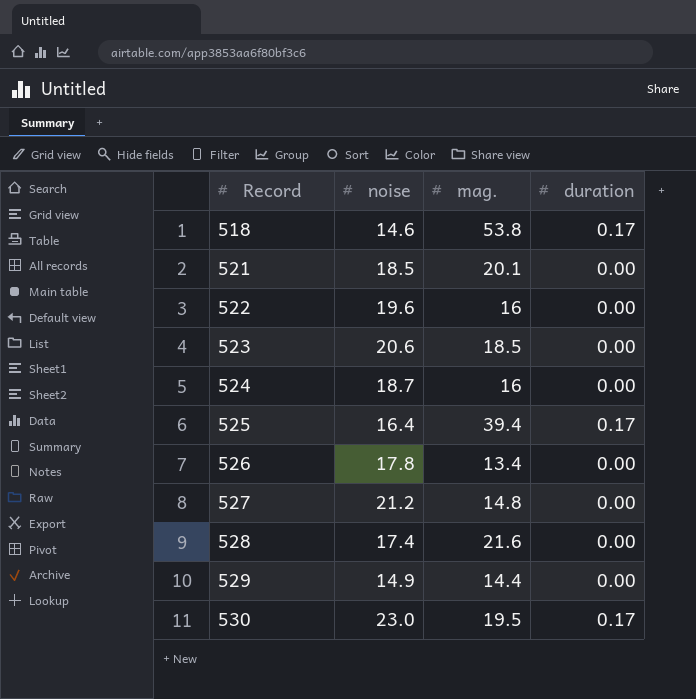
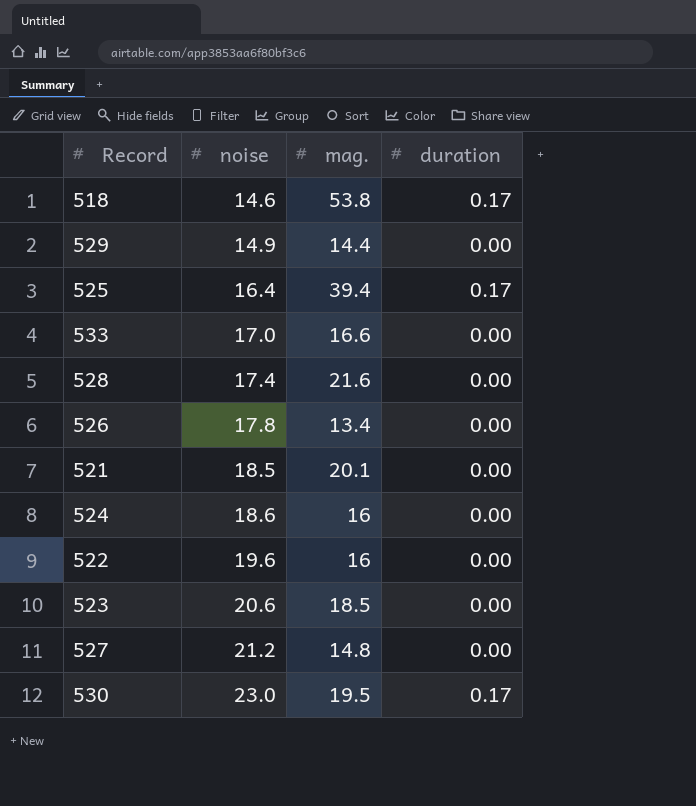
row order: Record ascending -> noise ascending
row 533: none -> 17.0 | 16.6 | 0.00
524 | noise: 18.7 -> 18.6

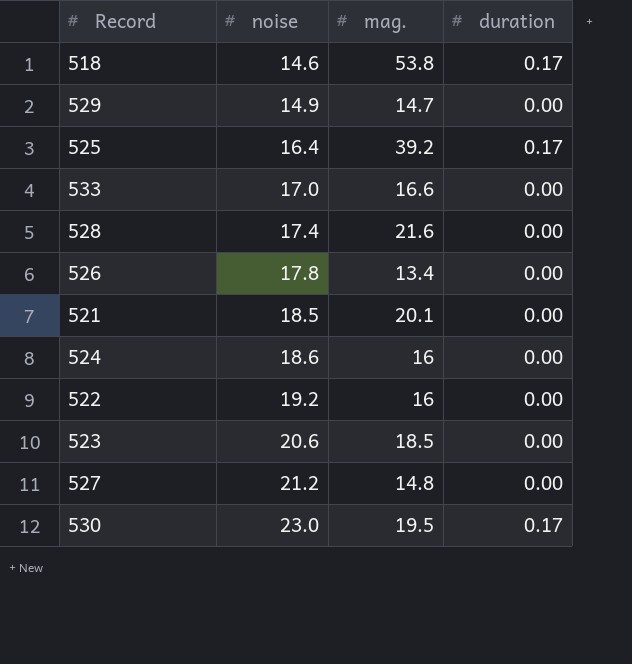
529 | mag.: 14.4 -> 14.7
525 | mag.: 39.4 -> 39.2
522 | noise: 19.6 -> 19.2

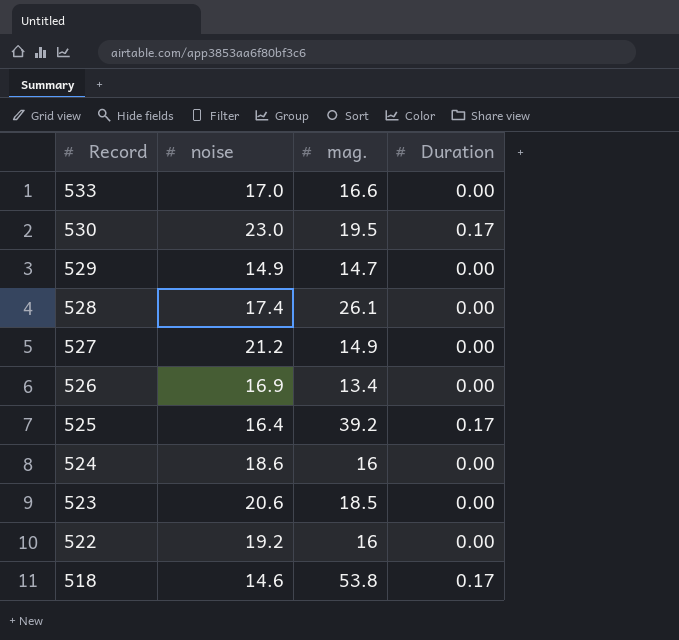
row order: noise ascending -> Record descending
column name: duration -> Duration
row 521: 18.5 | 20.1 | 0.00 -> none
528 | mag.: 21.6 -> 26.1
527 | mag.: 14.8 -> 14.9
526 | noise: 17.8 -> 16.9

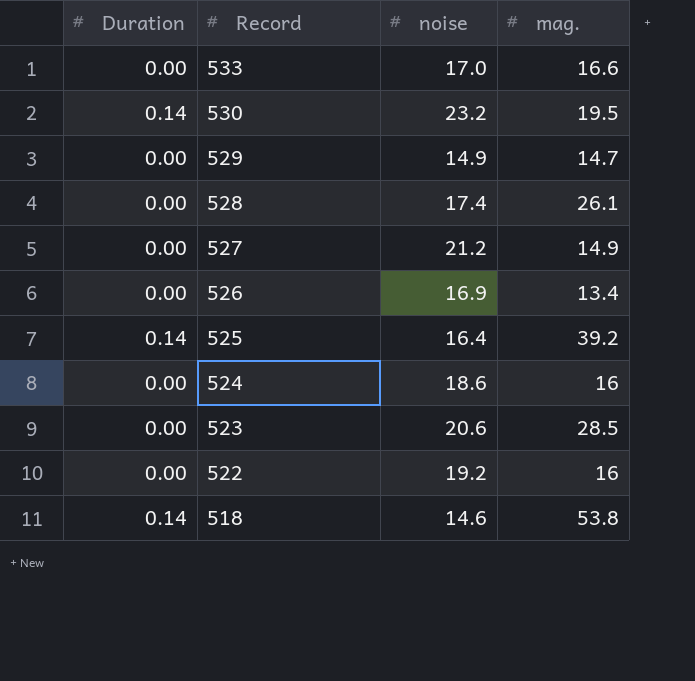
column Duration | position: 4 -> 1
530 | Duration: 0.17 -> 0.14
530 | noise: 23.0 -> 23.2
525 | Duration: 0.17 -> 0.14
523 | mag.: 18.5 -> 28.5
518 | Duration: 0.17 -> 0.14

